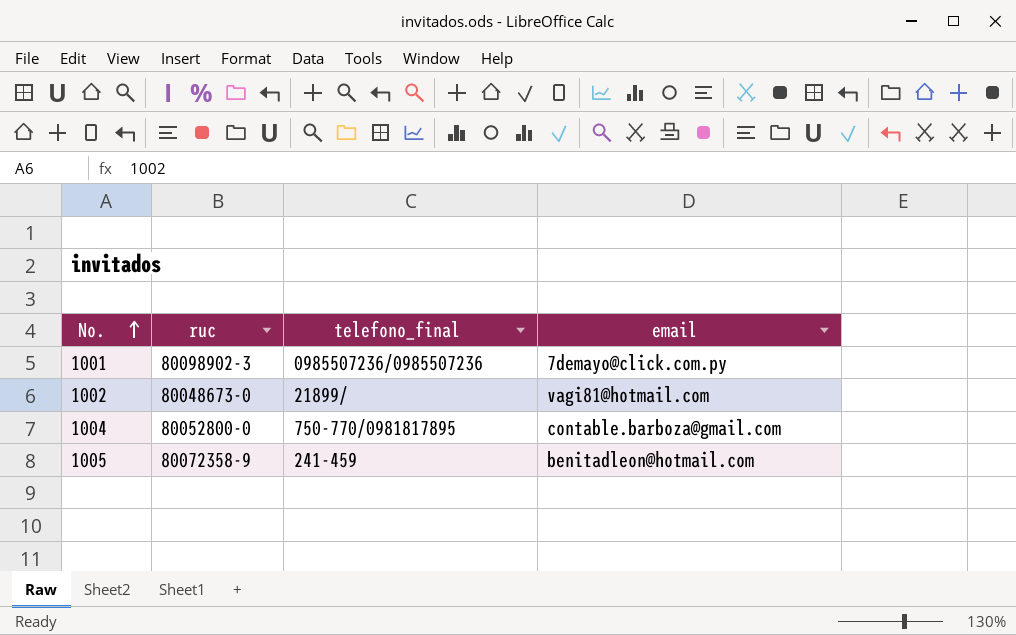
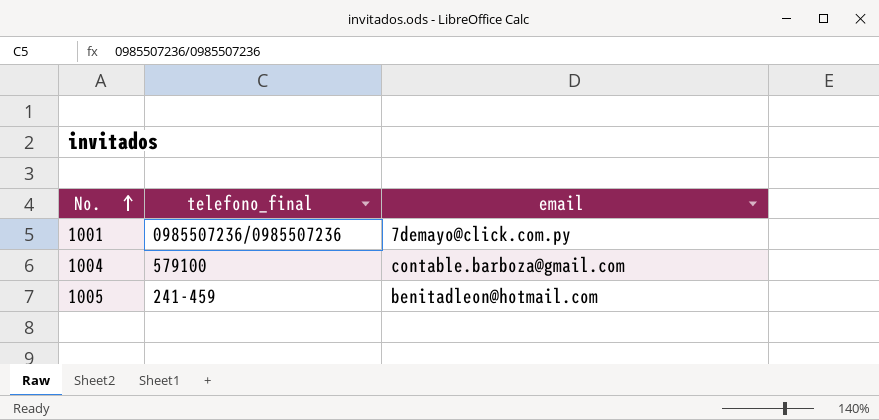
column ruc | position: 2 -> none
row 1002: 80048673-0 | 21899/ | vagi81@hotmail.com -> none
1004 | telefono_final: 750-770/0981817895 -> 579100

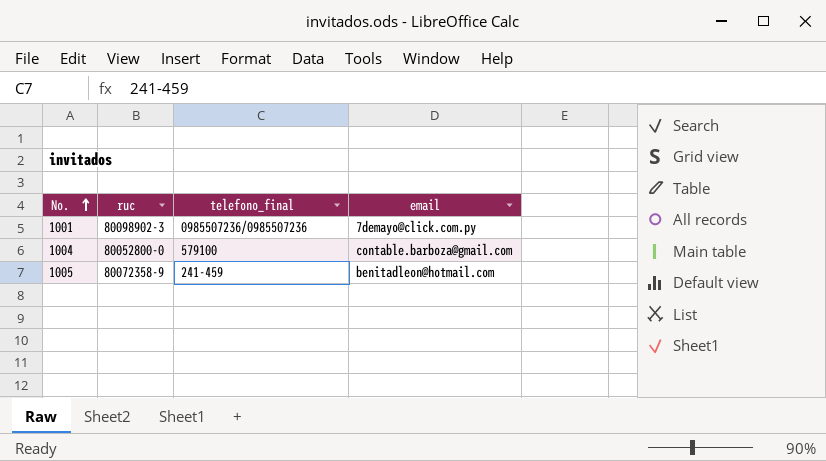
column ruc | position: none -> 2

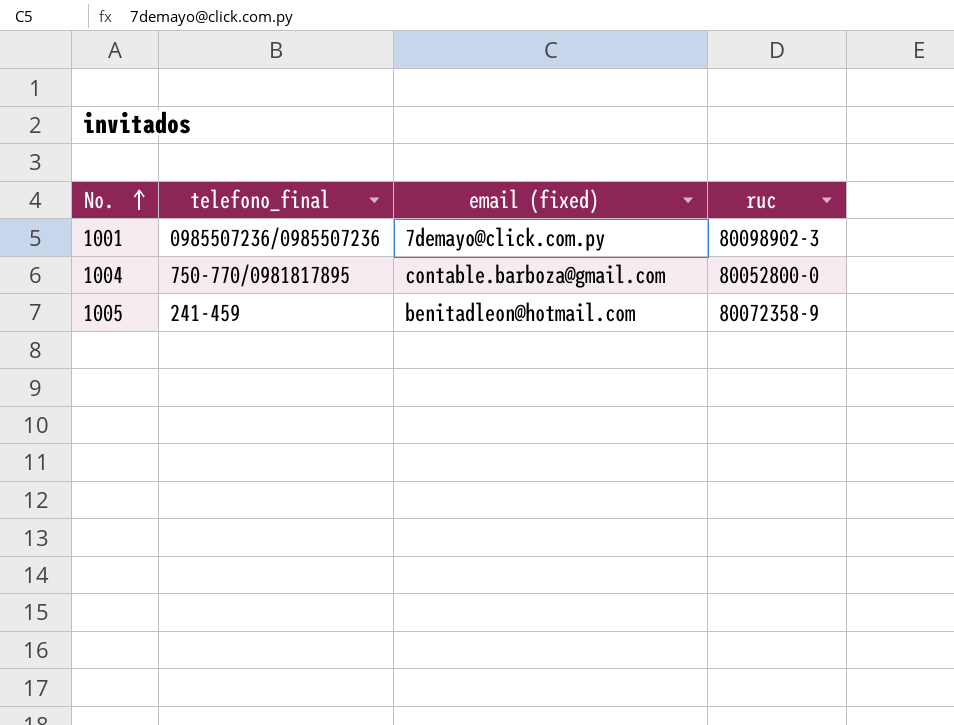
column name: email -> email (fixed)
column ruc | position: 2 -> 4
1004 | telefono_final: 579100 -> 750-770/0981817895

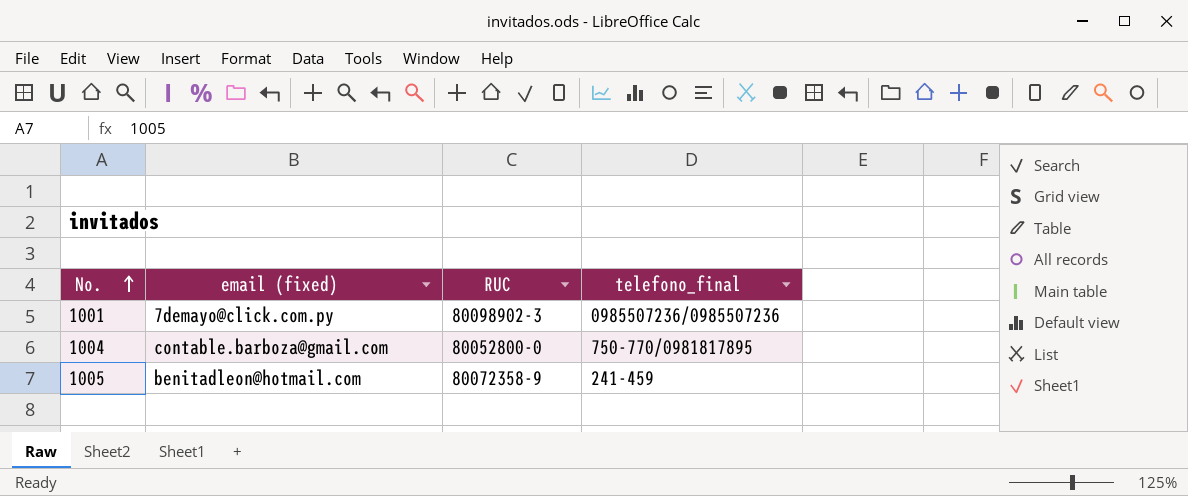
column name: ruc -> RUC
column telefono_final | position: 2 -> 4

